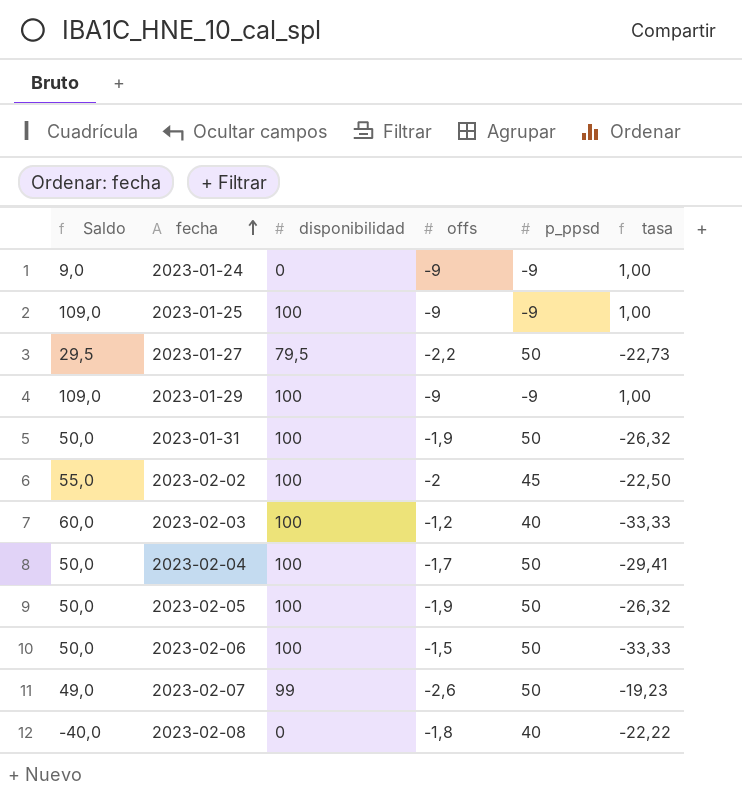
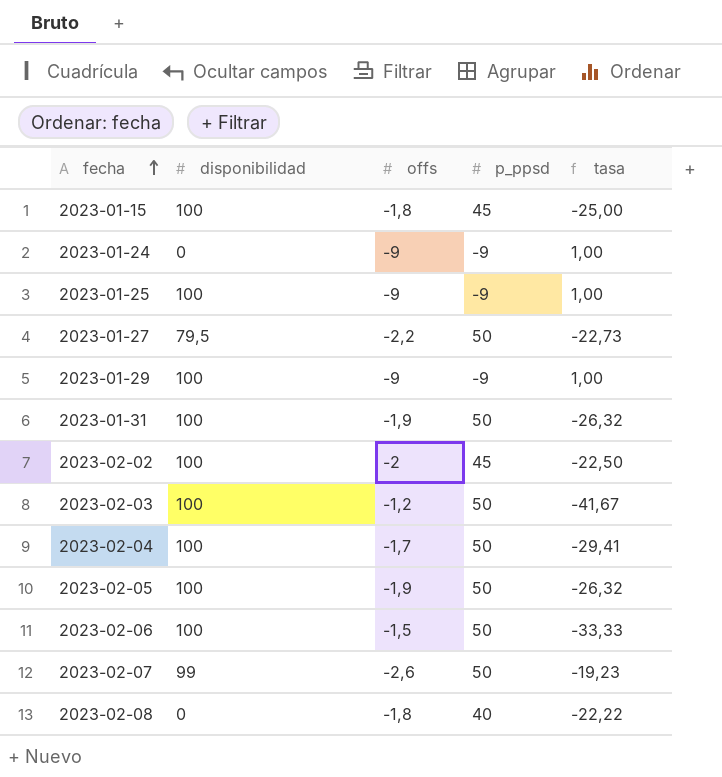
column Saldo | formula: [disponibilidad] - [p_ppsd] -> none
row 2023-01-15: none -> 100 | -1,8 | 45 | -25,00
2023-02-03 | p_ppsd: 40 -> 50
2023-02-03 | tasa: -33,33 -> -41,67

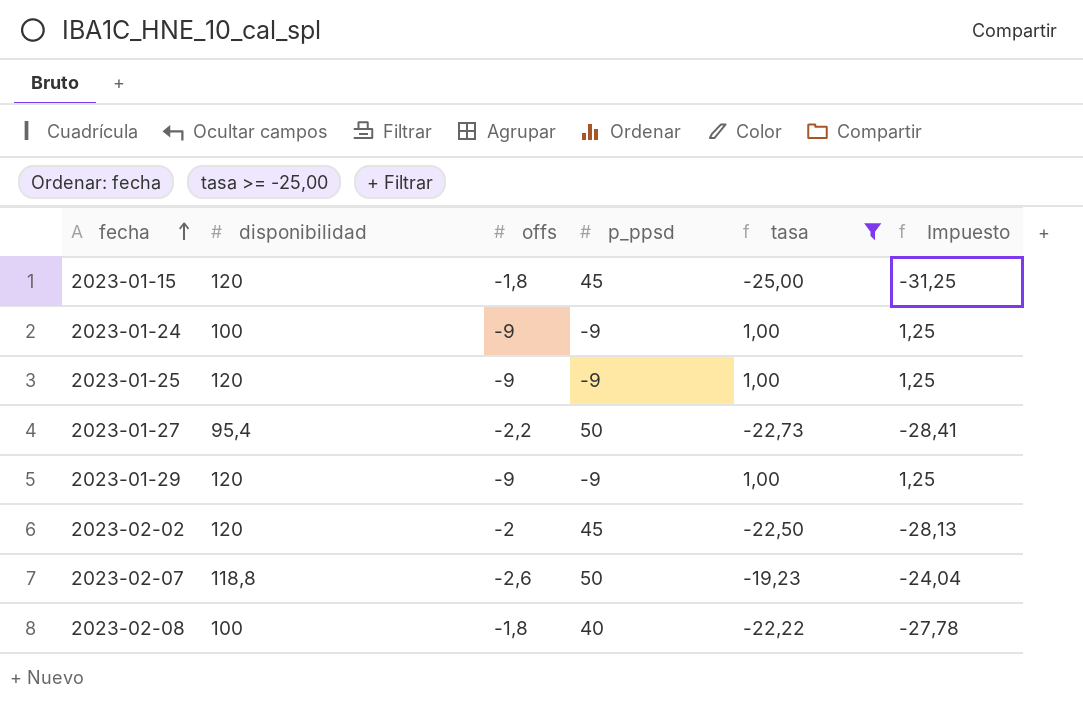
filter: none -> tasa >= -25,00
column Impuesto | formula: none -> [tasa] * 1,25
2023-01-15 | disponibilidad: 100 -> 120
2023-01-24 | disponibilidad: 0 -> 100
2023-01-25 | disponibilidad: 100 -> 120
2023-01-27 | disponibilidad: 79,5 -> 95,4
2023-01-29 | disponibilidad: 100 -> 120
2023-02-02 | disponibilidad: 100 -> 120
2023-02-07 | disponibilidad: 99 -> 118,8
2023-02-08 | disponibilidad: 0 -> 100

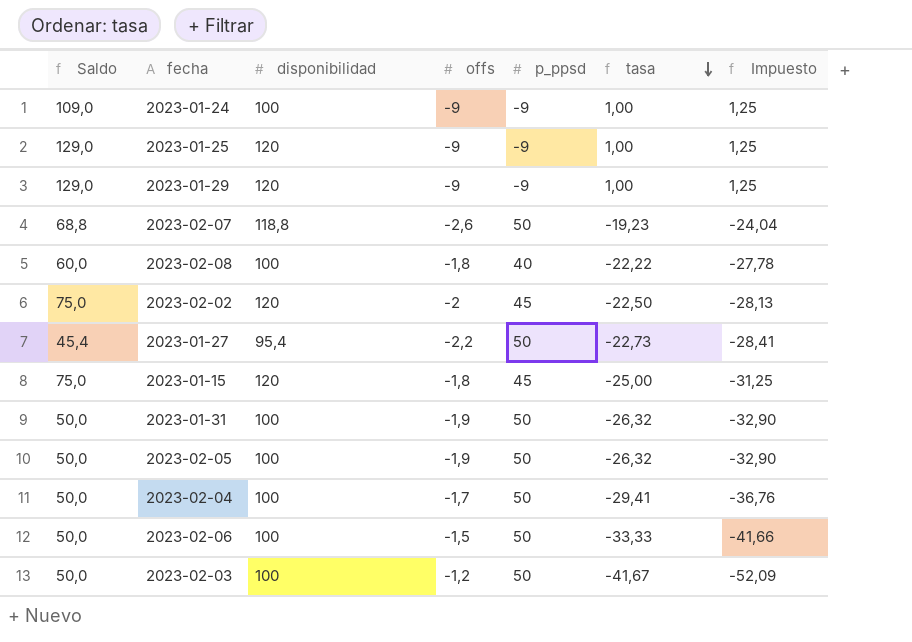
filter: tasa >= -25,00 -> none
row order: fecha ascending -> tasa descending
column Saldo | formula: none -> [disponibilidad] - [p_ppsd]

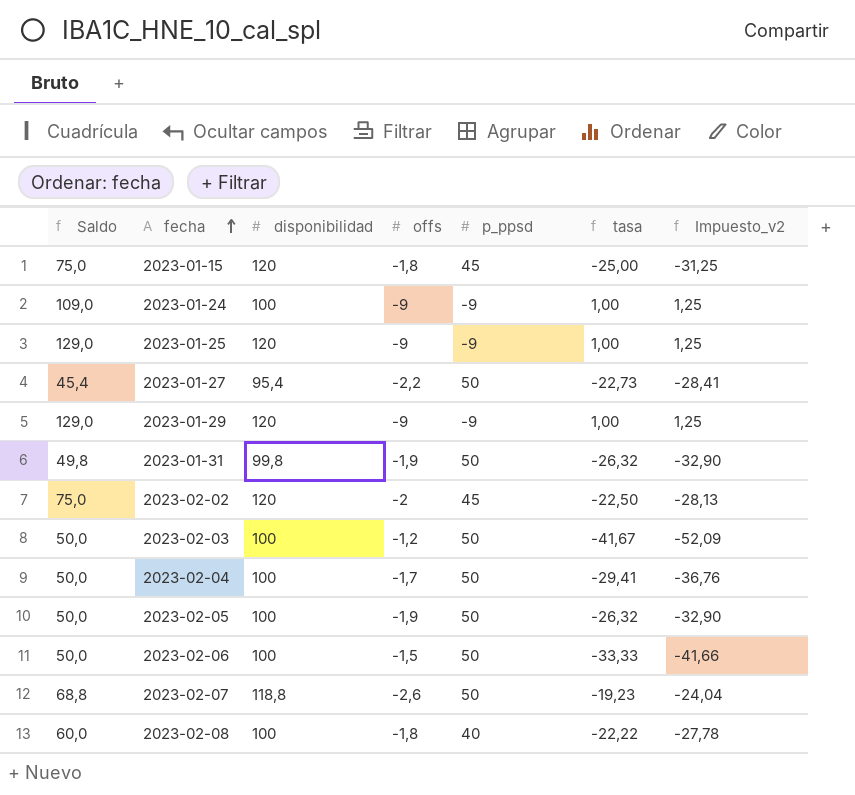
row order: tasa descending -> fecha ascending
column name: Impuesto -> Impuesto_v2
2023-01-31 | Saldo: 50,0 -> 49,8
2023-01-31 | disponibilidad: 100 -> 99,8

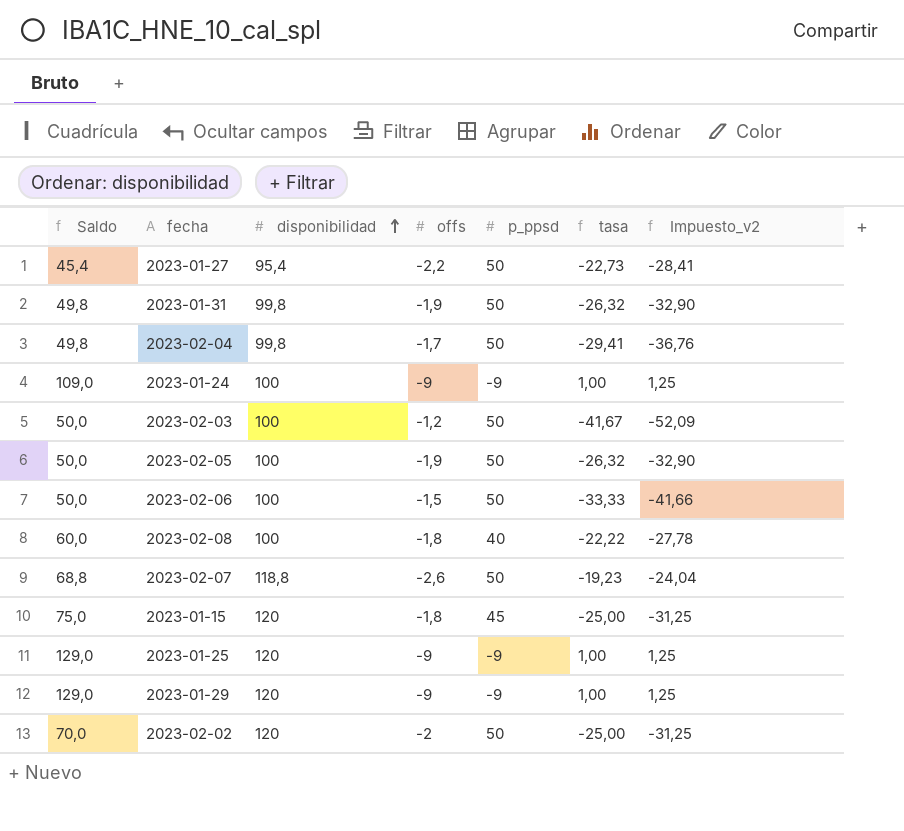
row order: fecha ascending -> disponibilidad ascending
2023-02-04 | Saldo: 50,0 -> 49,8
2023-02-04 | disponibilidad: 100 -> 99,8
2023-02-02 | Saldo: 75,0 -> 70,0
2023-02-02 | p_ppsd: 45 -> 50
2023-02-02 | tasa: -22,50 -> -25,00
2023-02-02 | Impuesto_v2: -28,13 -> -31,25

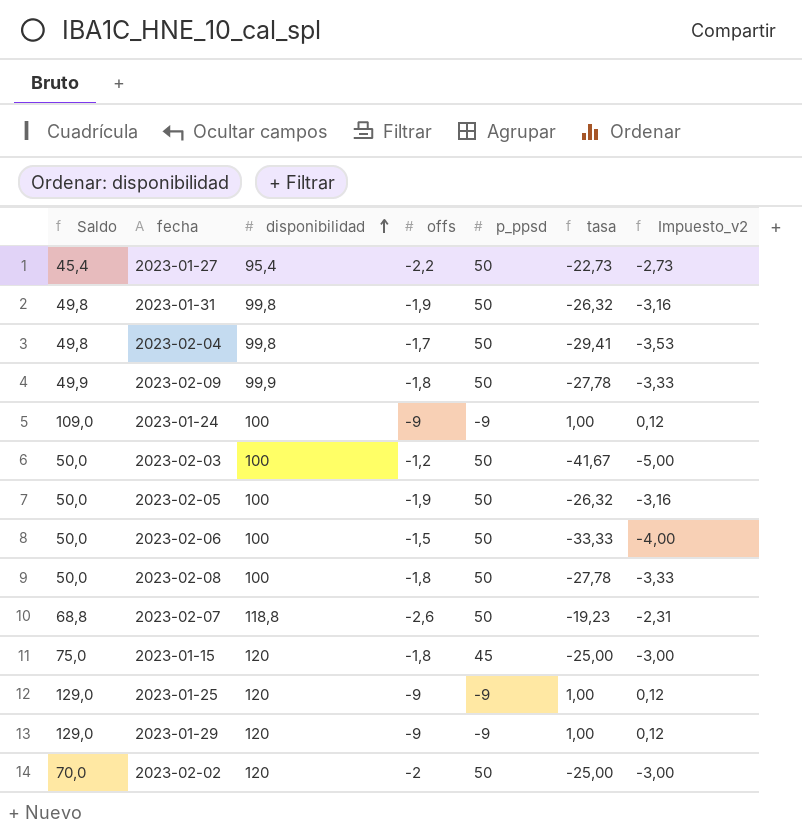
column Impuesto_v2 | formula: [tasa] * 1,25 -> [tasa] * 0,12
row 2023-02-09: none -> 49,9 | 99,9 | -1,8 | 50 | -27,78 | -3,33
2023-02-08 | Saldo: 60,0 -> 50,0
2023-02-08 | p_ppsd: 40 -> 50
2023-02-08 | tasa: -22,22 -> -27,78

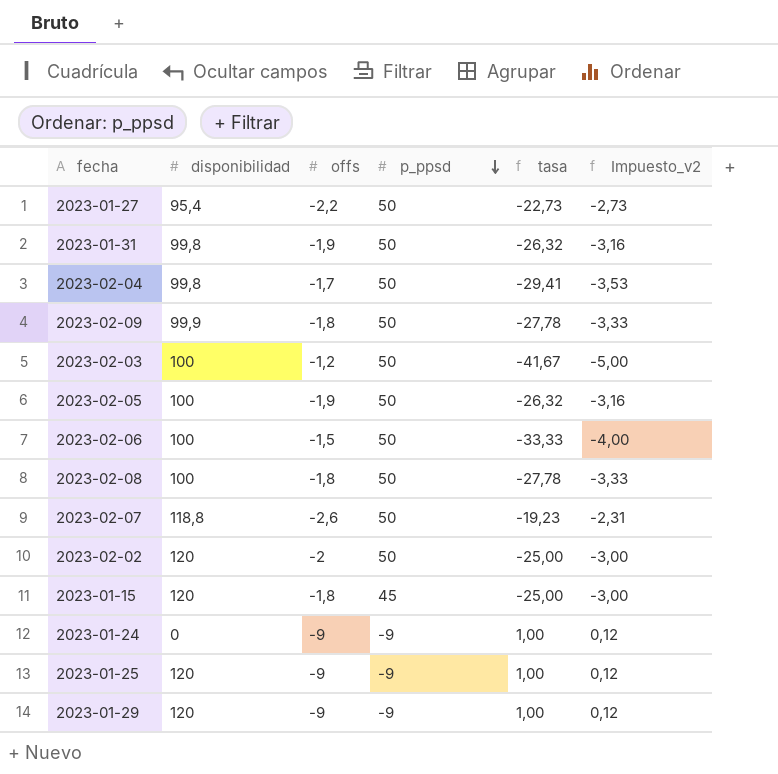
row order: disponibilidad ascending -> p_ppsd descending
column Saldo | formula: [disponibilidad] - [p_ppsd] -> none
2023-01-24 | disponibilidad: 100 -> 0

